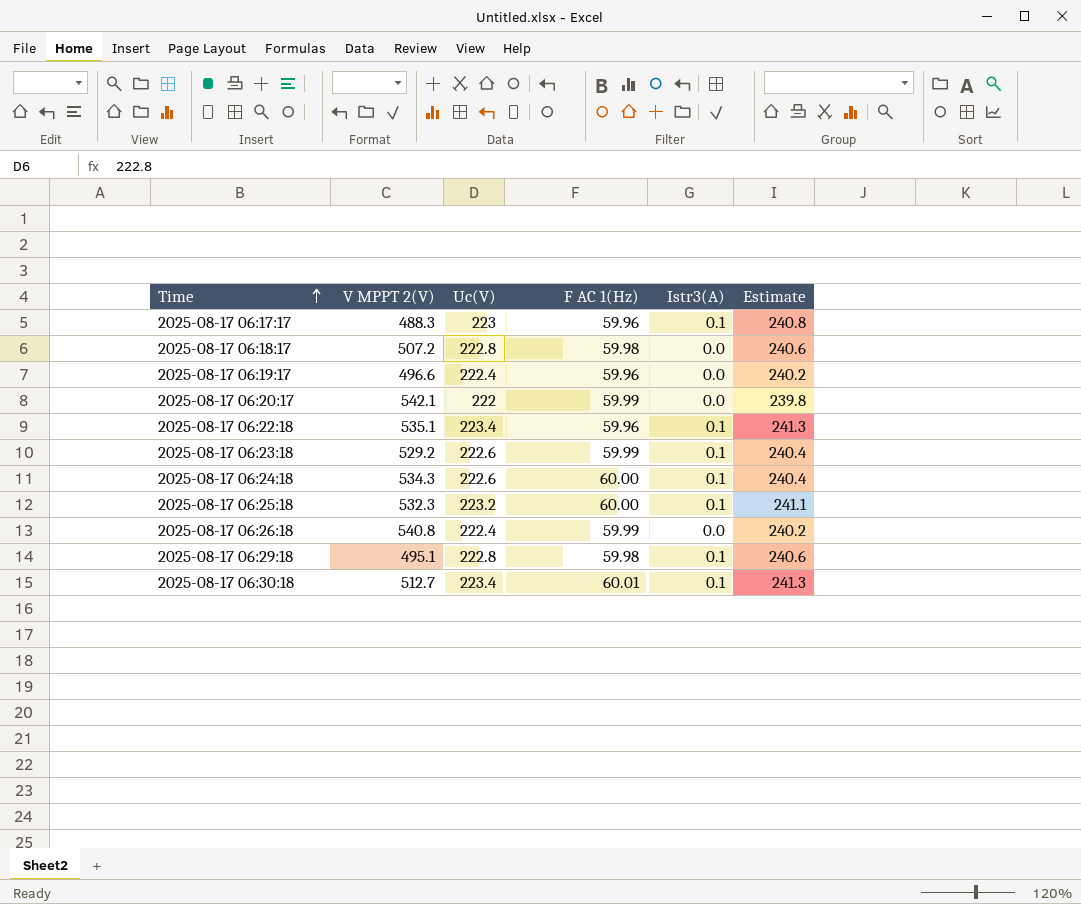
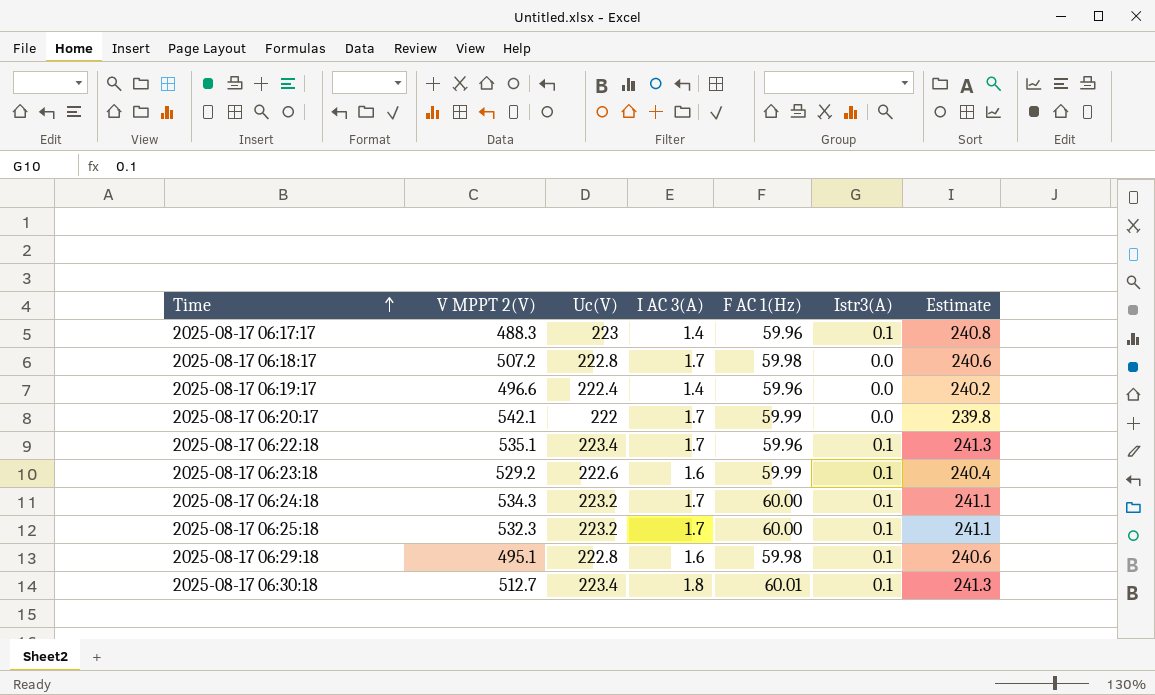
column I AC 3(A) | position: none -> 4
row 2025-08-17 06:26:18: 540.8 | 222.4 | 59.99 | 0.0 | 240.2 -> none
2025-08-17 06:24:18 | Uc(V): 222.6 -> 223.2
2025-08-17 06:24:18 | Estimate: 240.4 -> 241.1

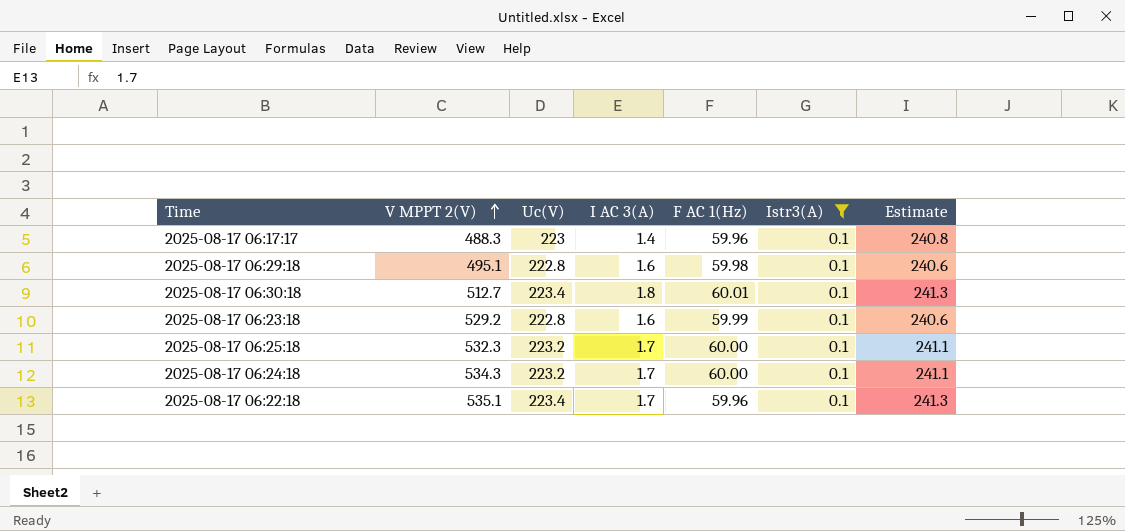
filter: none -> Istr3(A) = 0.1
row order: Time ascending -> V MPPT 2(V) ascending
2025-08-17 06:23:18 | Uc(V): 222.6 -> 222.8
2025-08-17 06:23:18 | Estimate: 240.4 -> 240.6

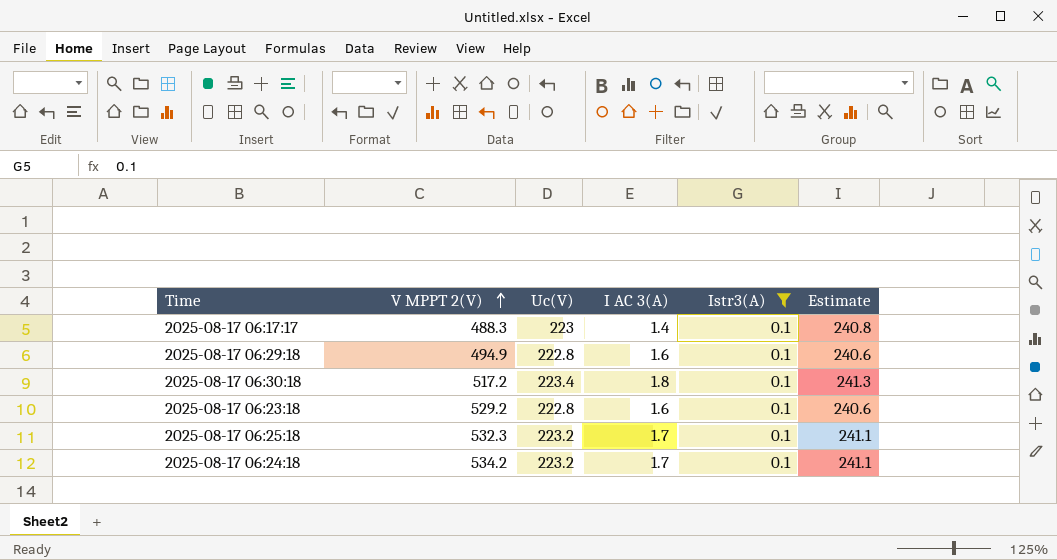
column F AC 1(Hz) | position: 5 -> none
row 2025-08-17 06:22:18: 535.1 | 223.4 | 1.7 | 59.96 | 0.1 | 241.3 -> none
2025-08-17 06:29:18 | V MPPT 2(V): 495.1 -> 494.9
2025-08-17 06:30:18 | V MPPT 2(V): 512.7 -> 517.2
2025-08-17 06:24:18 | V MPPT 2(V): 534.3 -> 534.2

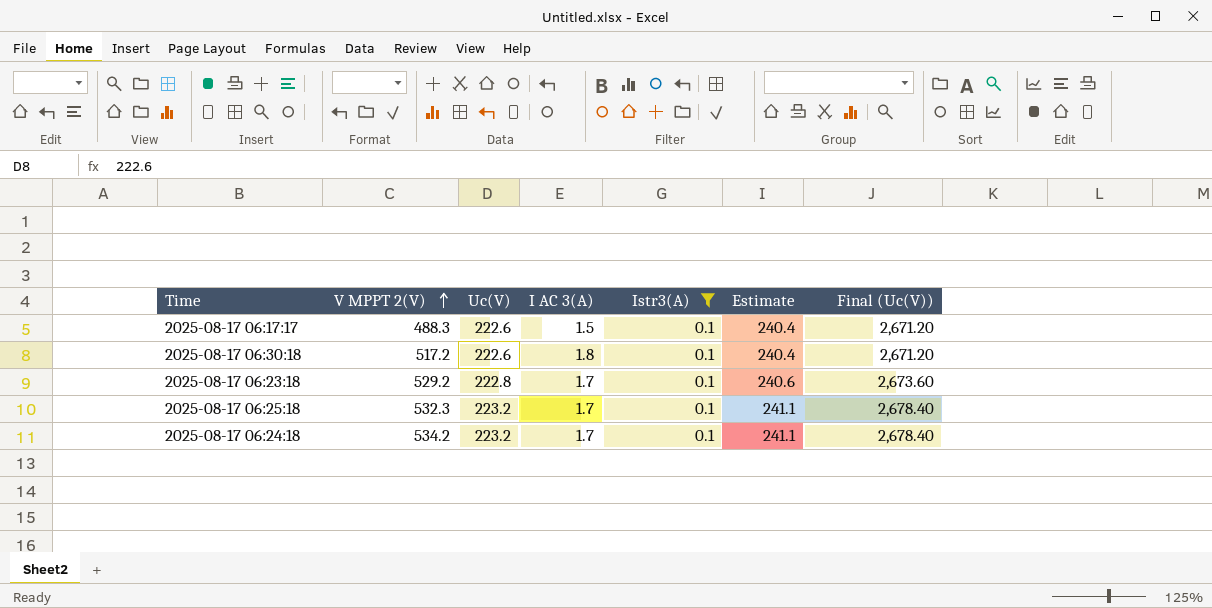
column Final (Uc(V)) | formula: none -> [Uc(V)] * 12
row 2025-08-17 06:29:18: 494.9 | 222.8 | 1.6 | 0.1 | 240.6 -> none
2025-08-17 06:17:17 | Uc(V): 223 -> 222.6
2025-08-17 06:17:17 | I AC 3(A): 1.4 -> 1.5
2025-08-17 06:17:17 | Estimate: 240.8 -> 240.4
2025-08-17 06:30:18 | Uc(V): 223.4 -> 222.6
2025-08-17 06:30:18 | Estimate: 241.3 -> 240.4
2025-08-17 06:23:18 | I AC 3(A): 1.6 -> 1.7

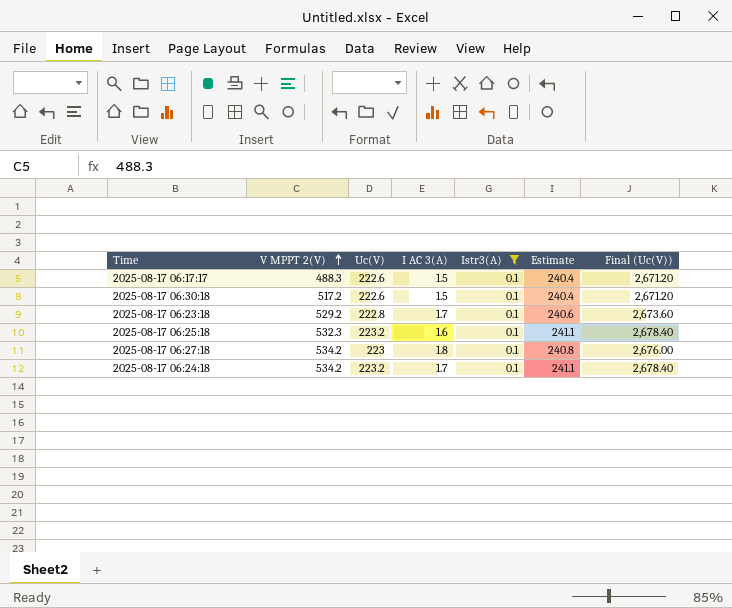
2025-08-17 06:30:18 | I AC 3(A): 1.8 -> 1.5
2025-08-17 06:25:18 | I AC 3(A): 1.7 -> 1.6
row 2025-08-17 06:27:18: none -> 534.2 | 223 | 1.8 | 0.1 | 240.8 | 2,676.00

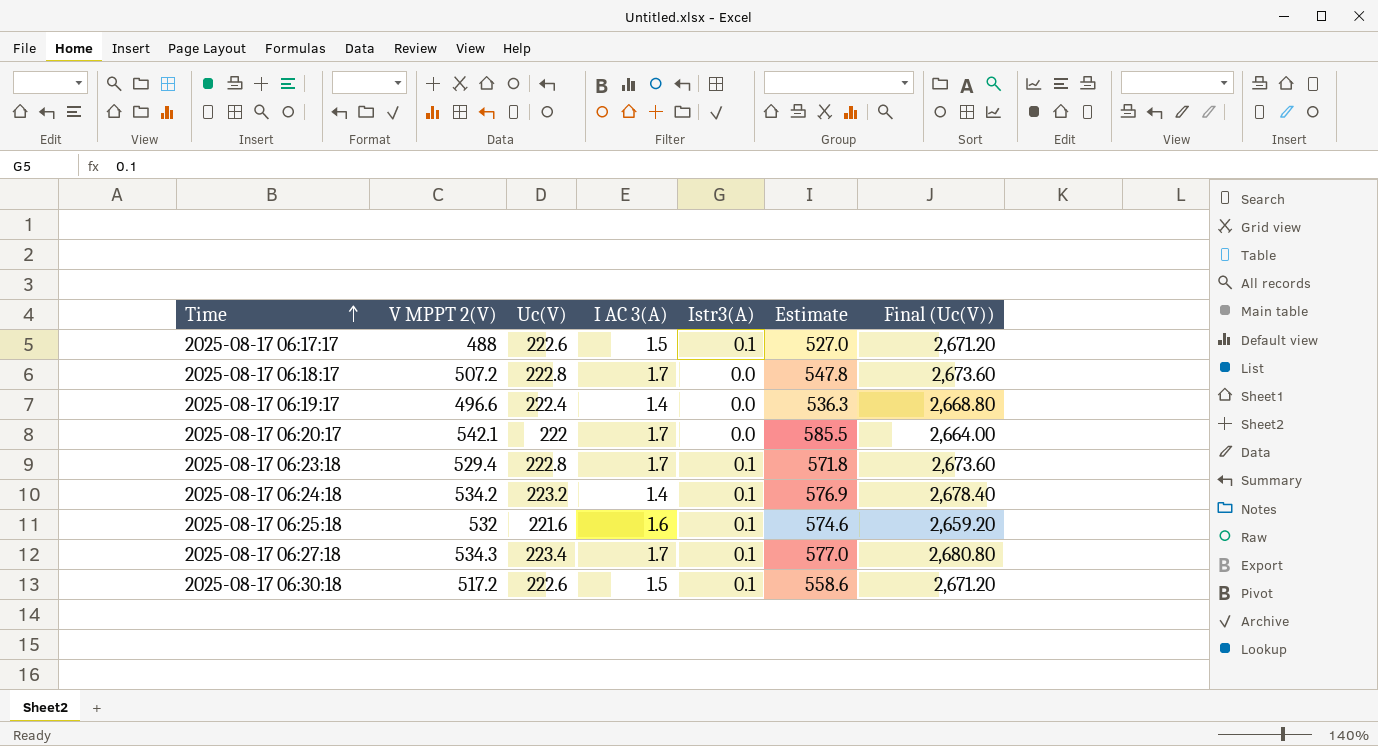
filter: Istr3(A) = 0.1 -> none
row order: V MPPT 2(V) ascending -> Time ascending
column Estimate | formula: [Uc(V)] * 1.08 -> [V MPPT 2(V)] * 1.08
2025-08-17 06:17:17 | V MPPT 2(V): 488.3 -> 488
2025-08-17 06:23:18 | V MPPT 2(V): 529.2 -> 529.4
2025-08-17 06:24:18 | I AC 3(A): 1.7 -> 1.4
2025-08-17 06:25:18 | V MPPT 2(V): 532.3 -> 532
2025-08-17 06:25:18 | Uc(V): 223.2 -> 221.6
2025-08-17 06:25:18 | Final (Uc(V)): 2,678.40 -> 2,659.20
2025-08-17 06:27:18 | V MPPT 2(V): 534.2 -> 534.3
2025-08-17 06:27:18 | Uc(V): 223 -> 223.4
2025-08-17 06:27:18 | I AC 3(A): 1.8 -> 1.7
2025-08-17 06:27:18 | Final (Uc(V)): 2,676.00 -> 2,680.80

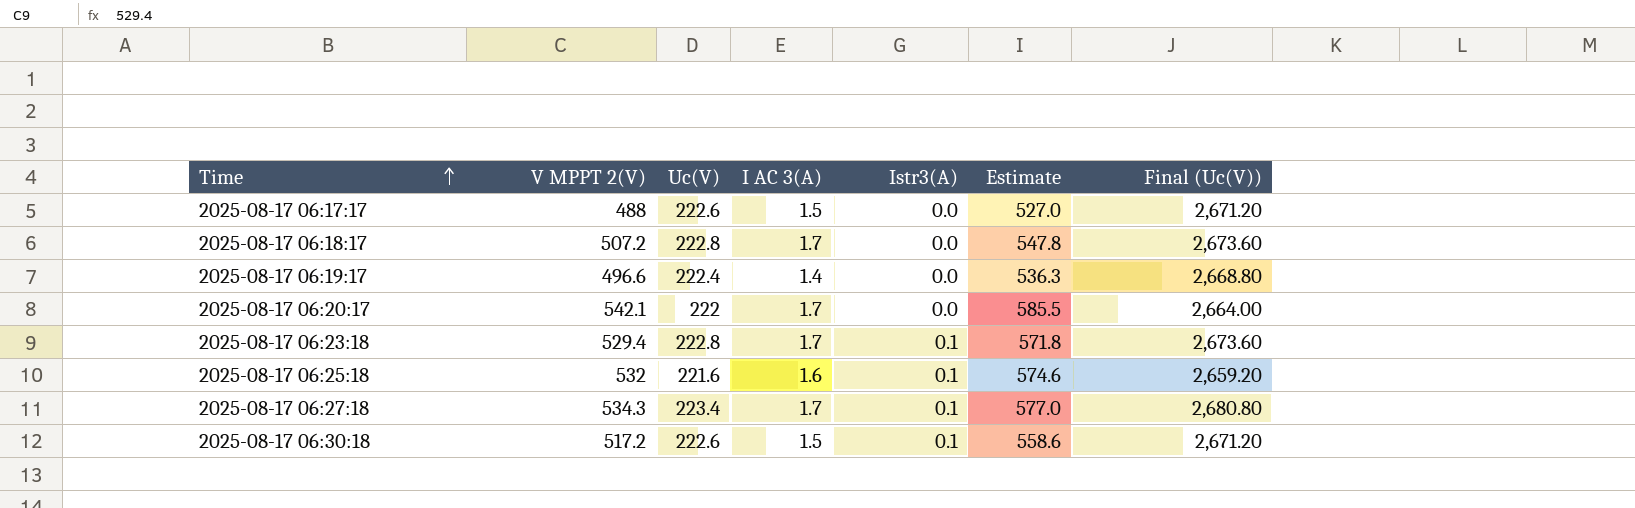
row 2025-08-17 06:24:18: 534.2 | 223.2 | 1.4 | 0.1 | 576.9 | 2,678.40 -> none
2025-08-17 06:17:17 | Istr3(A): 0.1 -> 0.0

